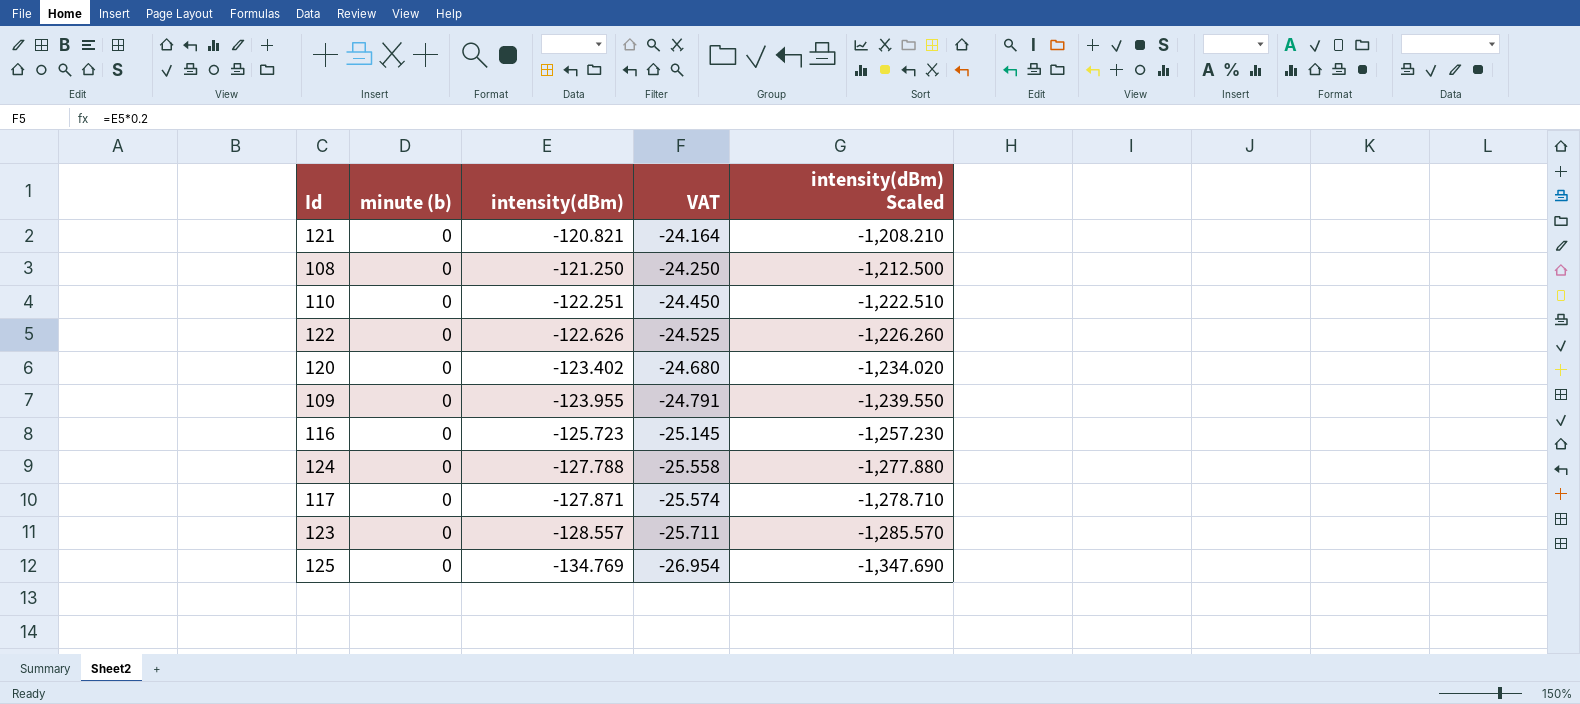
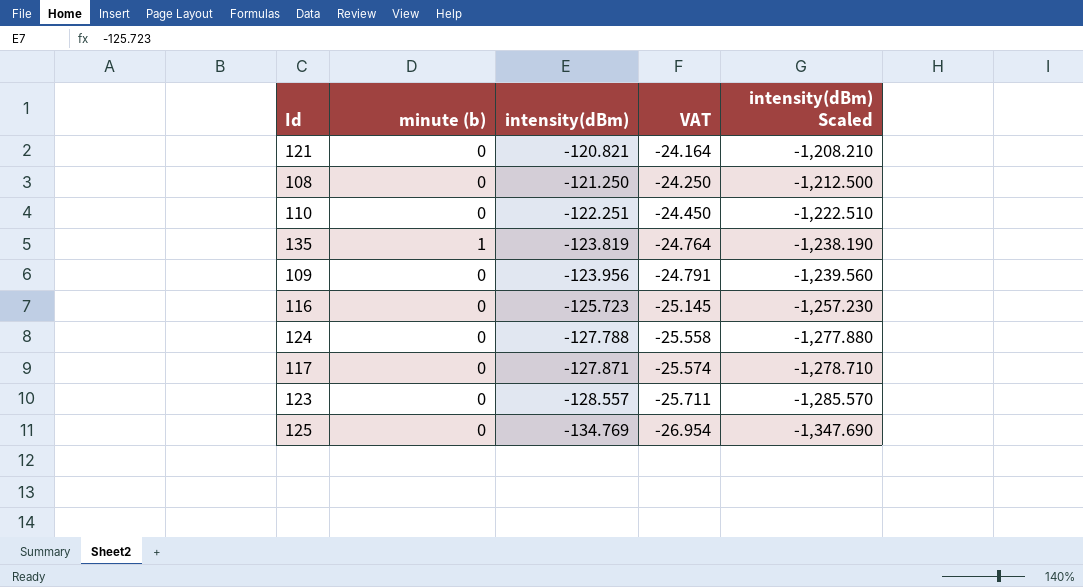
row 122: 0 | -122.626 | -24.525 | -1,226.260 -> none
row 120: 0 | -123.402 | -24.680 | -1,234.020 -> none
row 135: none -> 1 | -123.819 | -24.764 | -1,238.190
109 | intensity(dBm): -123.955 -> -123.956
109 | intensity(dBm) Scaled: -1,239.550 -> -1,239.560

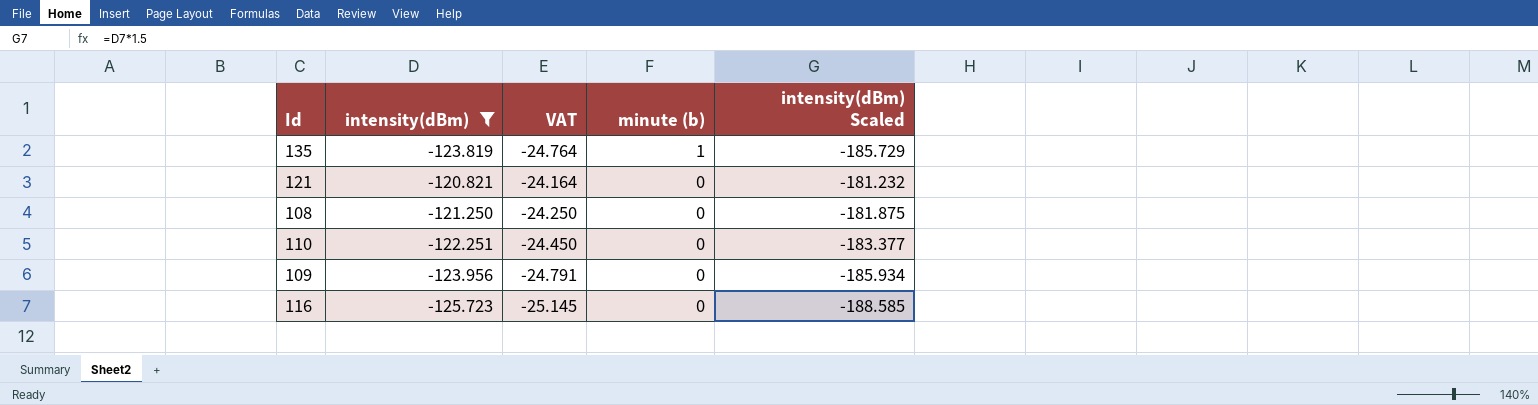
filter: none -> intensity(dBm) >= -125.723
row order: intensity(dBm) descending -> minute (b) descending
column minute (b) | position: 2 -> 4
column intensity(dBm) Scaled | formula: [intensity(dBm)] * 10 -> [intensity(dBm)] * 1.5

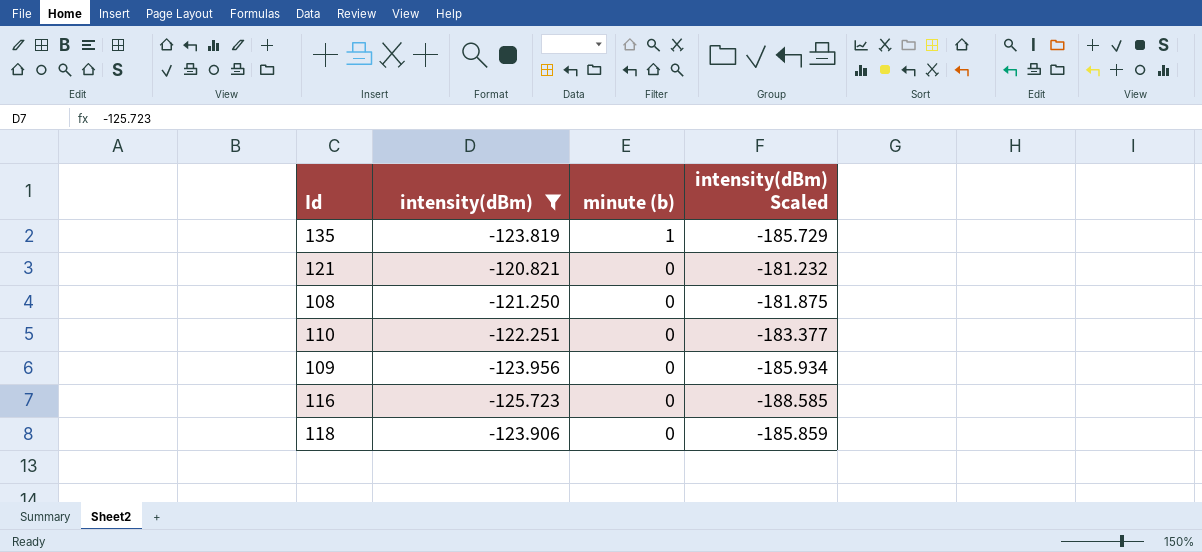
column VAT | formula: [intensity(dBm)] * 0.2 -> none
row 118: none -> -123.906 | 0 | -185.859

